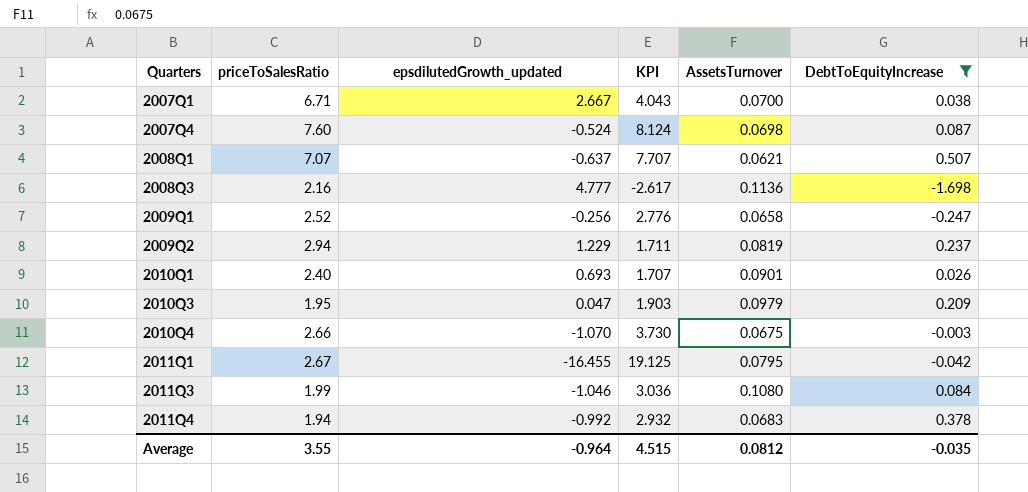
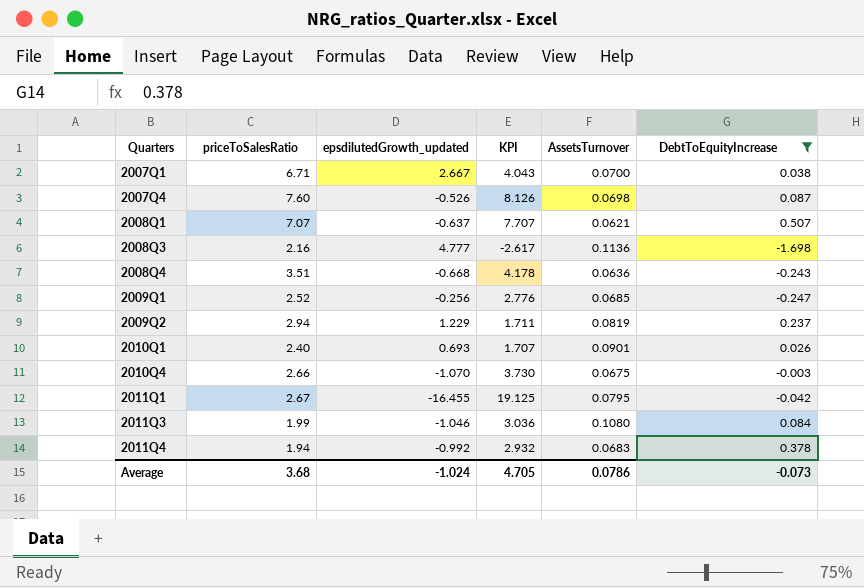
row 2010Q3: 1.95 | 0.047 | 1.903 | 0.0979 | 0.209 -> none
2007Q4 | epsdilutedGrowth_updated: -0.524 -> -0.526
2007Q4 | KPI: 8.124 -> 8.126
row 2008Q4: none -> 3.51 | -0.668 | 4.178 | 0.0636 | -0.243
2009Q1 | AssetsTurnover: 0.0658 -> 0.0685
Average | priceToSalesRatio: 3.55 -> 3.68
Average | epsdilutedGrowth_updated: -0.964 -> -1.024
Average | KPI: 4.515 -> 4.705
Average | AssetsTurnover: 0.0812 -> 0.0786
Average | DebtToEquityIncrease: -0.035 -> -0.073

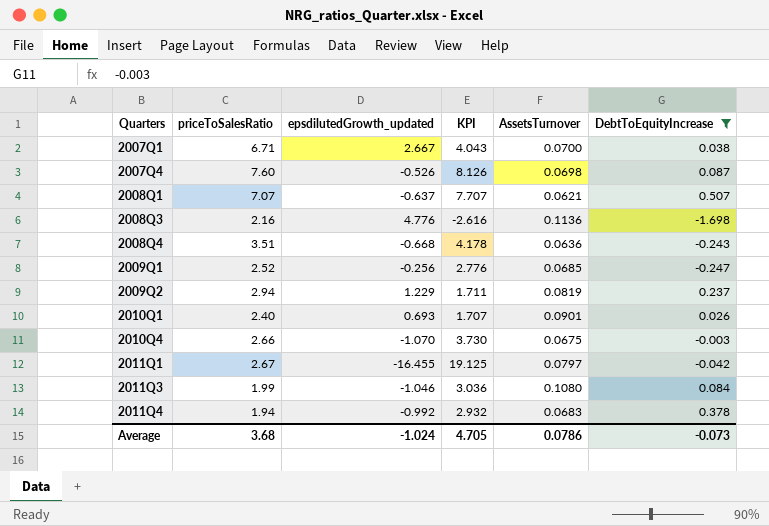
2008Q3 | epsdilutedGrowth_updated: 4.777 -> 4.776
2008Q3 | KPI: -2.617 -> -2.616
2011Q1 | AssetsTurnover: 0.0795 -> 0.0797

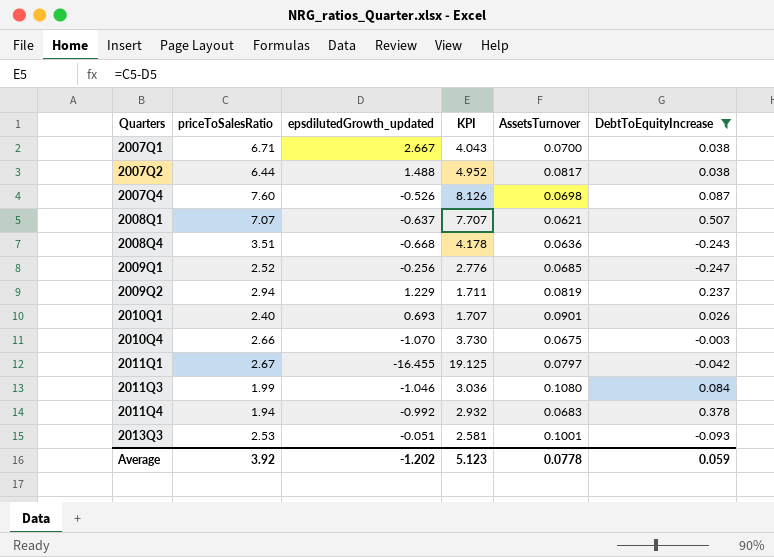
row 2008Q3: 2.16 | 4.776 | -2.616 | 0.1136 | -1.698 -> none
row 2007Q2: none -> 6.44 | 1.488 | 4.952 | 0.0817 | 0.038
row 2013Q3: none -> 2.53 | -0.051 | 2.581 | 0.1001 | -0.093
Average | priceToSalesRatio: 3.68 -> 3.92
Average | epsdilutedGrowth_updated: -1.024 -> -1.202
Average | KPI: 4.705 -> 5.123
Average | AssetsTurnover: 0.0786 -> 0.0778
Average | DebtToEquityIncrease: -0.073 -> 0.059

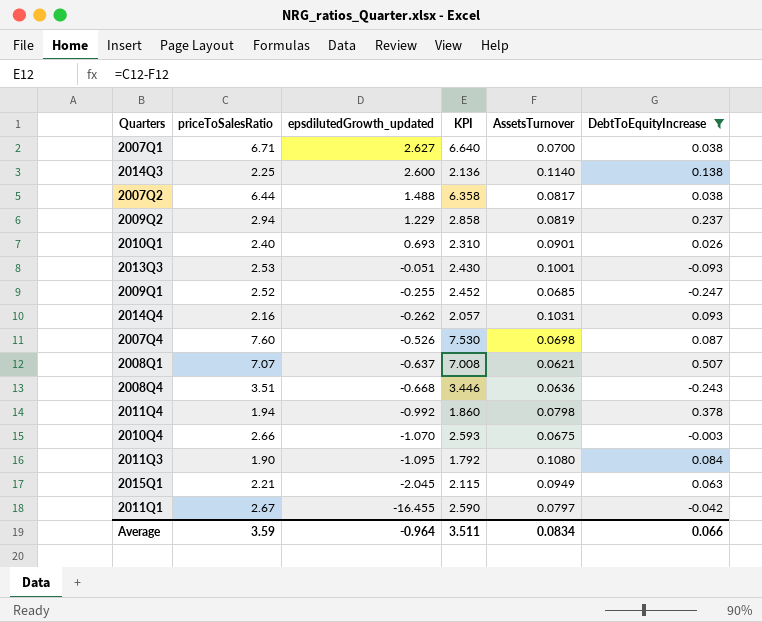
row order: Quarters ascending -> epsdilutedGrowth_updated descending
column KPI | formula: [priceToSalesRatio] - [epsdilutedGrowth_updated] -> [priceToSalesRatio] - [AssetsTurnover]
2007Q1 | epsdilutedGrowth_updated: 2.667 -> 2.627
row 2014Q3: none -> 2.25 | 2.600 | 2.136 | 0.1140 | 0.138
2009Q1 | epsdilutedGrowth_updated: -0.256 -> -0.255
row 2014Q4: none -> 2.16 | -0.262 | 2.057 | 0.1031 | 0.093
2011Q4 | AssetsTurnover: 0.0683 -> 0.0798
2011Q3 | priceToSalesRatio: 1.99 -> 1.90
2011Q3 | epsdilutedGrowth_updated: -1.046 -> -1.095
row 2015Q1: none -> 2.21 | -2.045 | 2.115 | 0.0949 | 0.063
Average | priceToSalesRatio: 3.92 -> 3.59
Average | epsdilutedGrowth_updated: -1.202 -> -0.964
Average | KPI: 5.123 -> 3.511
Average | AssetsTurnover: 0.0778 -> 0.0834
Average | DebtToEquityIncrease: 0.059 -> 0.066

